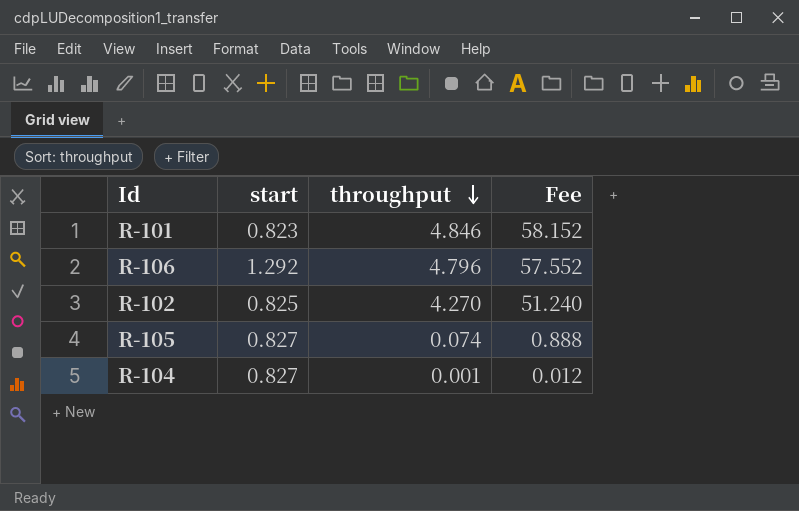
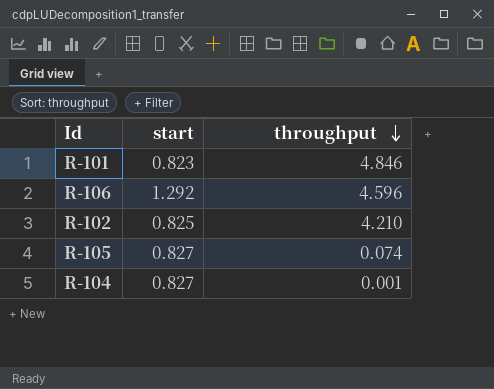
column Fee | formula: [throughput] * 12 -> none
R-106 | throughput: 4.796 -> 4.596
R-102 | throughput: 4.270 -> 4.210

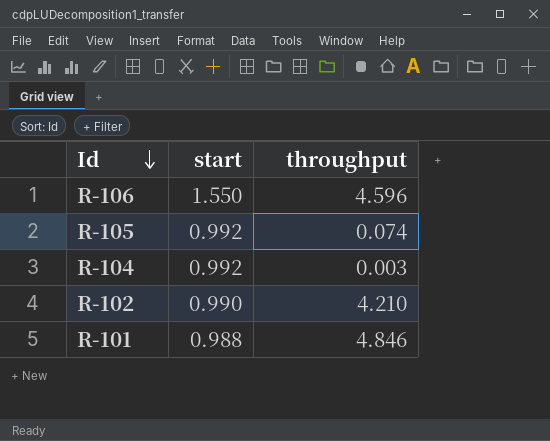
row order: throughput descending -> Id descending
R-106 | start: 1.292 -> 1.550
R-105 | start: 0.827 -> 0.992
R-104 | start: 0.827 -> 0.992
R-104 | throughput: 0.001 -> 0.003
R-102 | start: 0.825 -> 0.990
R-101 | start: 0.823 -> 0.988

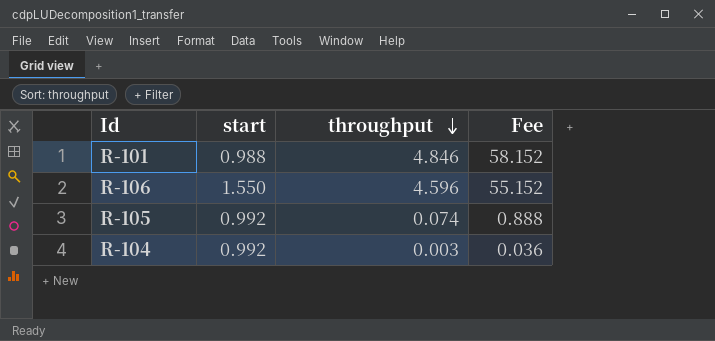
row order: Id descending -> throughput descending
column Fee | formula: none -> [throughput] * 12
row R-102: 0.990 | 4.210 -> none

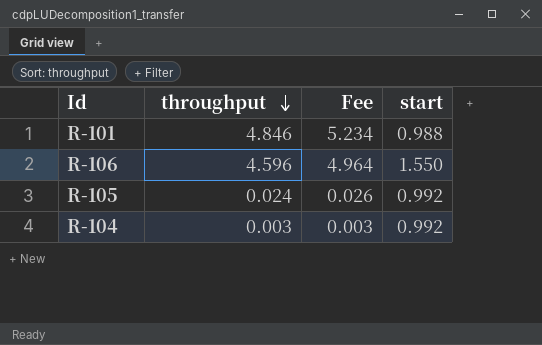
column Fee | formula: [throughput] * 12 -> [throughput] * 1.08
column start | position: 2 -> 4
R-105 | throughput: 0.074 -> 0.024

